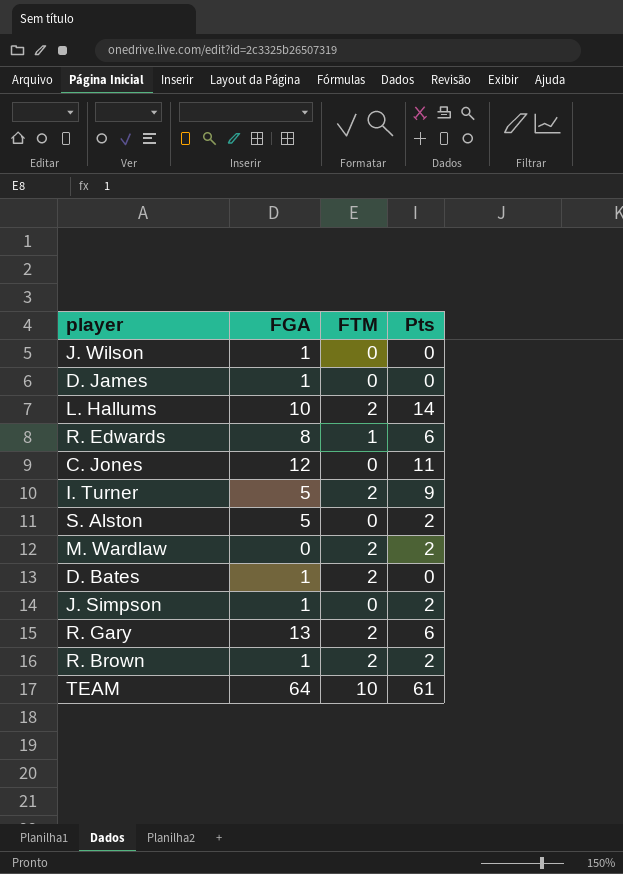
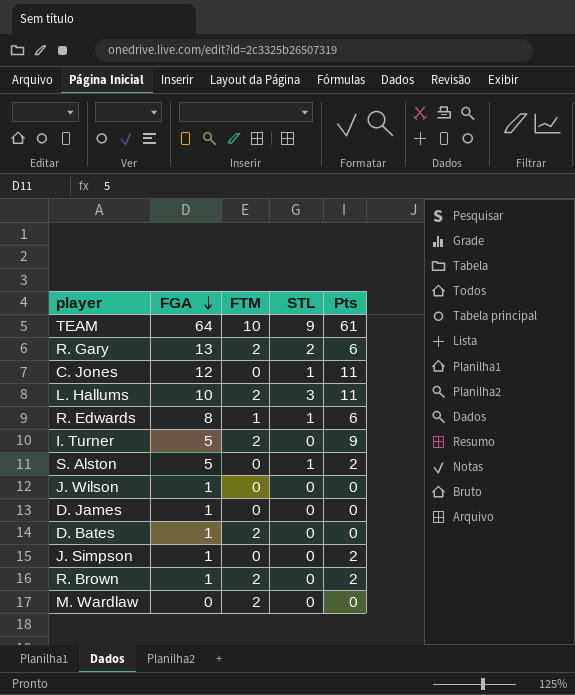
row order: none -> FGA descending
column STL | position: none -> 4
L. Hallums | Pts: 14 -> 11
M. Wardlaw | Pts: 2 -> 0

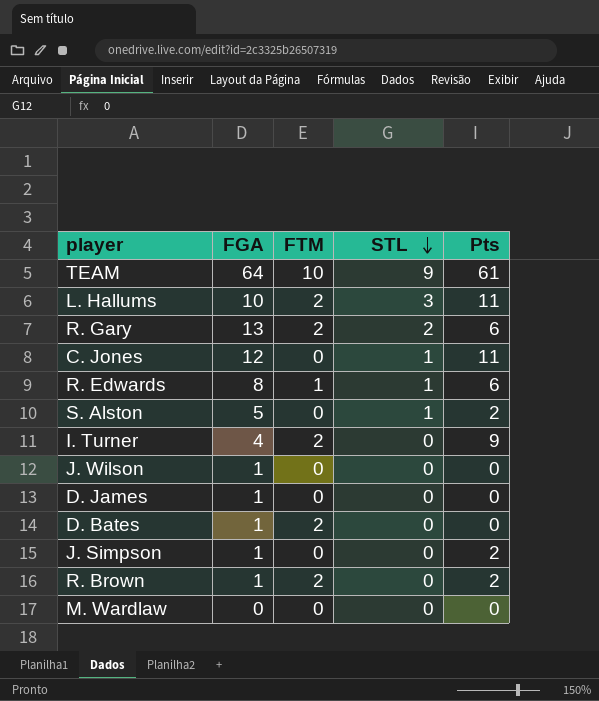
row order: FGA descending -> STL descending
I. Turner | FGA: 5 -> 4
M. Wardlaw | FTM: 2 -> 0

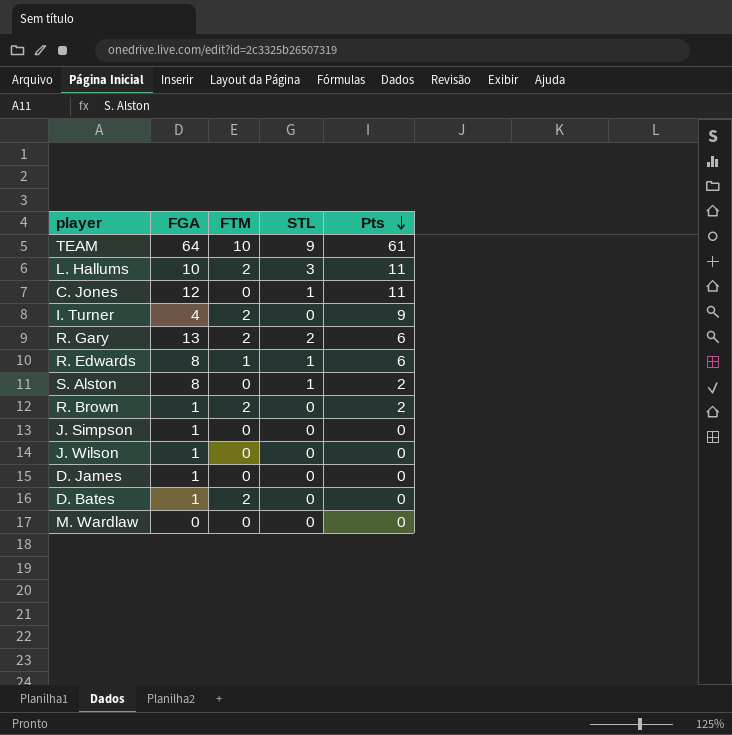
row order: STL descending -> Pts descending
S. Alston | FGA: 5 -> 8
J. Simpson | Pts: 2 -> 0

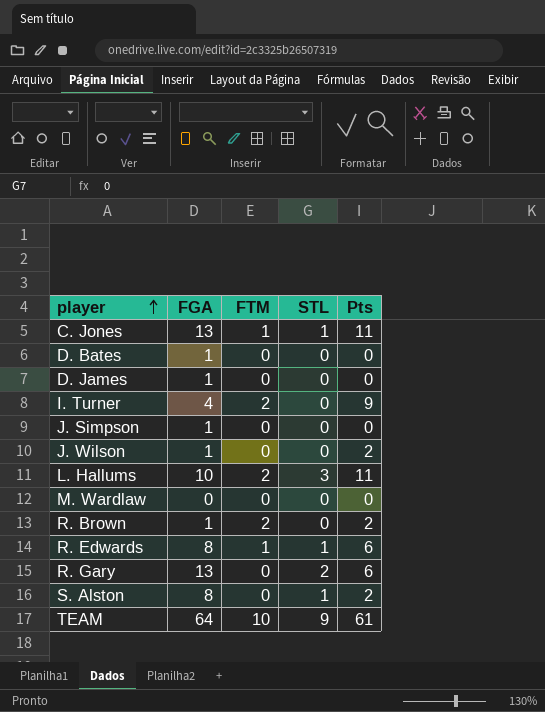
row order: Pts descending -> player ascending
C. Jones | FGA: 12 -> 13
C. Jones | FTM: 0 -> 1
D. Bates | FTM: 2 -> 0
J. Wilson | Pts: 0 -> 2
R. Gary | FTM: 2 -> 0

